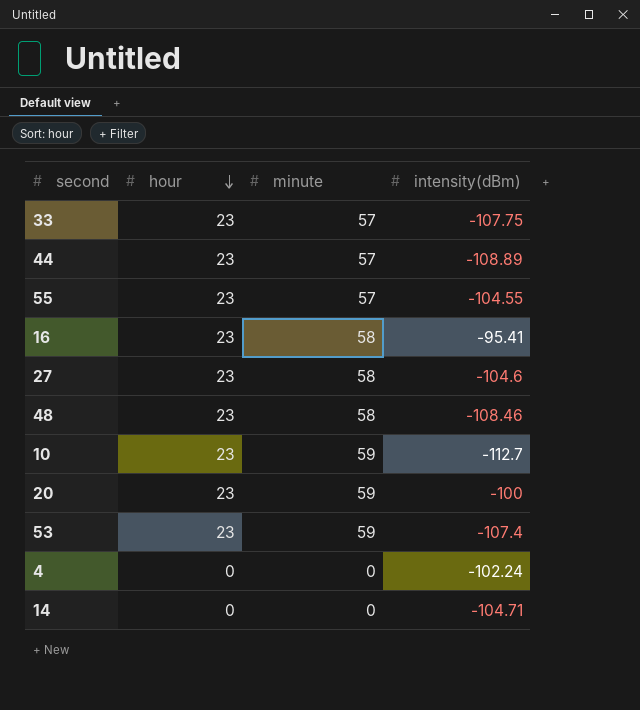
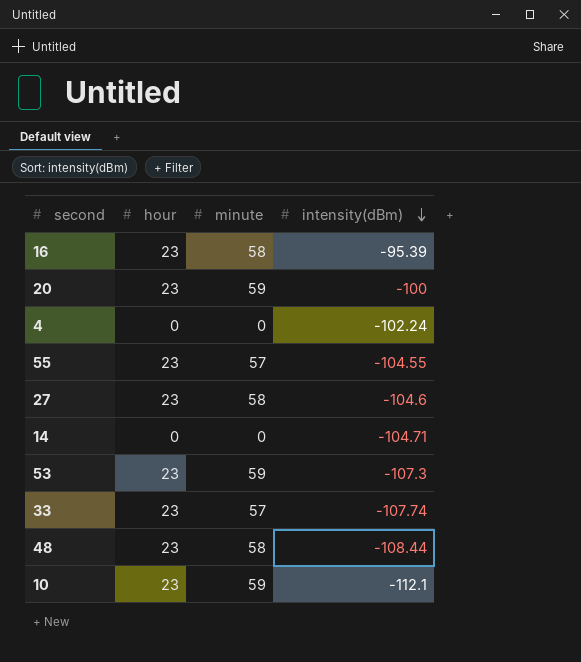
row order: hour descending -> intensity(dBm) descending
row 44: 23 | 57 | -108.89 -> none
16 | intensity(dBm): -95.41 -> -95.39
53 | intensity(dBm): -107.4 -> -107.3
33 | intensity(dBm): -107.75 -> -107.74
48 | intensity(dBm): -108.46 -> -108.44
10 | intensity(dBm): -112.7 -> -112.1

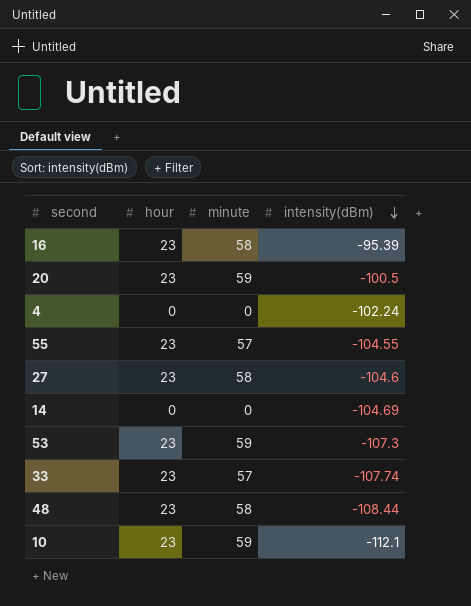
20 | intensity(dBm): -100 -> -100.5
14 | intensity(dBm): -104.71 -> -104.69

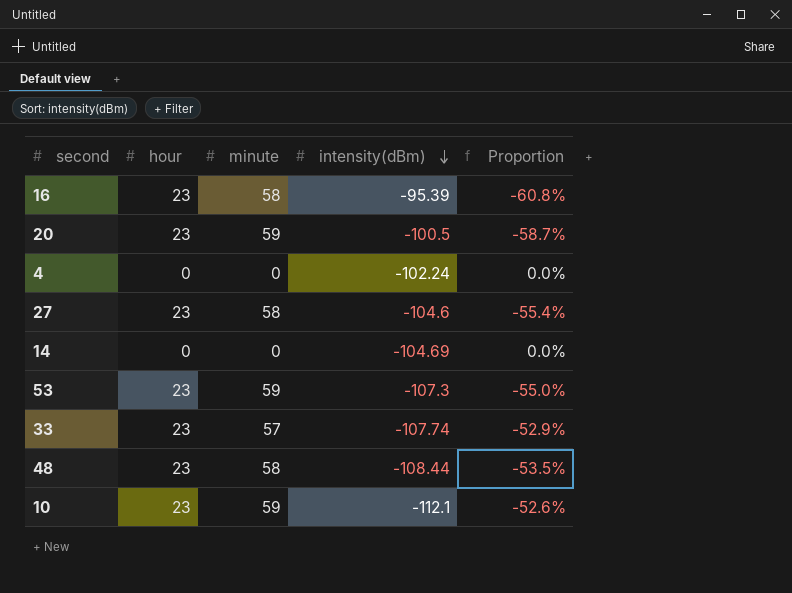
column Proportion | formula: none -> [minute] / [intensity(dBm)]
row 55: 23 | 57 | -104.55 -> none

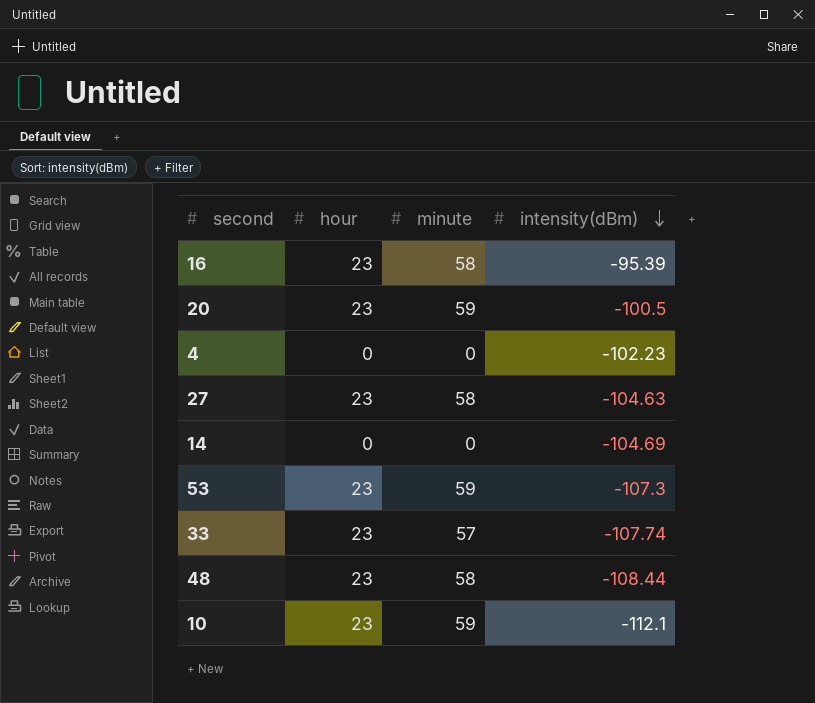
column Proportion | formula: [minute] / [intensity(dBm)] -> none
4 | intensity(dBm): -102.24 -> -102.23
27 | intensity(dBm): -104.6 -> -104.63

